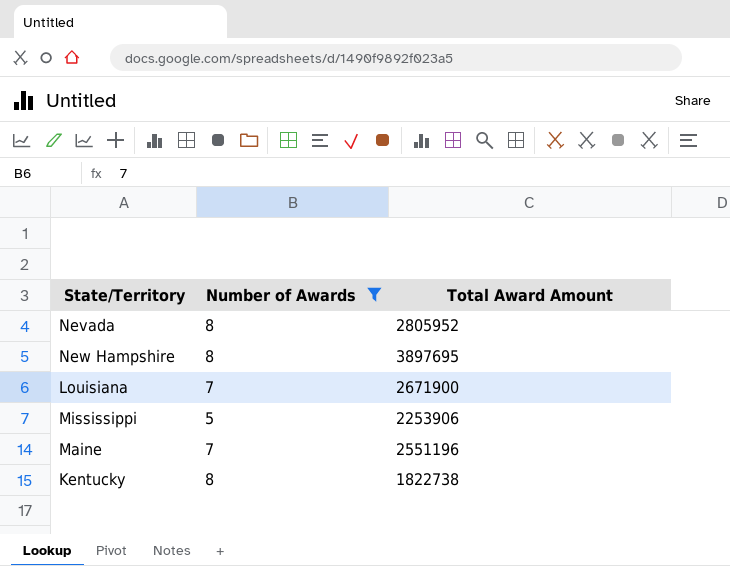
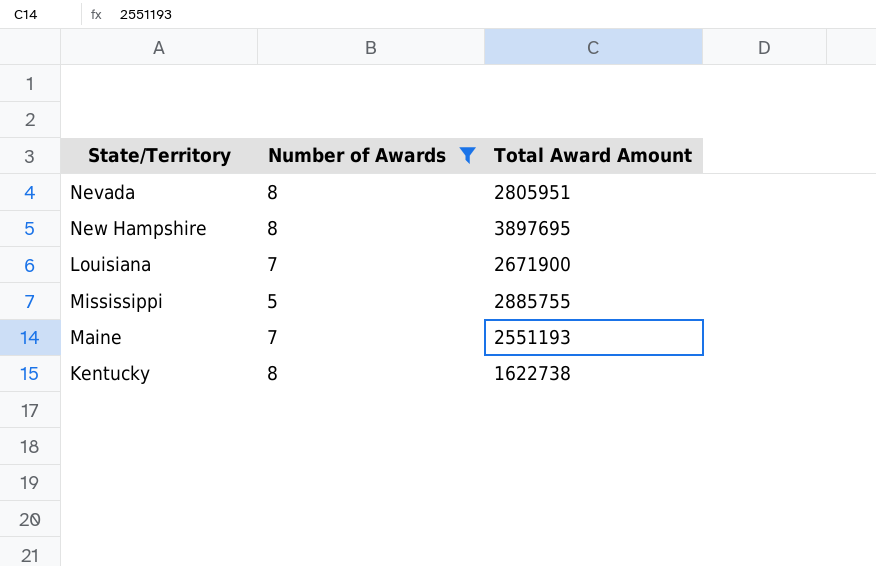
Nevada | Total Award Amount: 2805952 -> 2805951
Mississippi | Total Award Amount: 2253906 -> 2885755
Maine | Total Award Amount: 2551196 -> 2551193
Kentucky | Total Award Amount: 1822738 -> 1622738

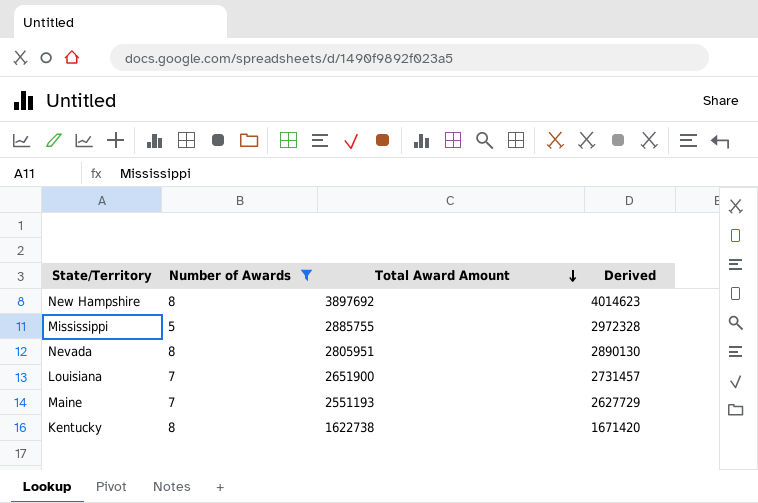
row order: none -> Total Award Amount descending
column Derived | formula: none -> [Total Award Amount] * 1.03
New Hampshire | Total Award Amount: 3897695 -> 3897692
Louisiana | Total Award Amount: 2671900 -> 2651900

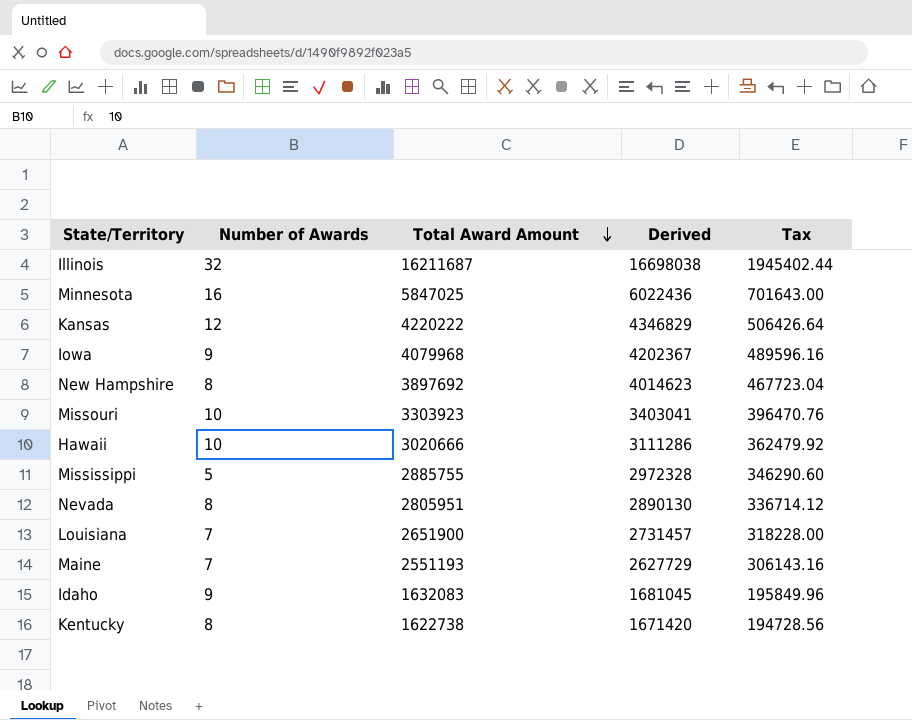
filter: Number of Awards <= 8 -> none
column Tax | formula: none -> [Total Award Amount] * 0.12

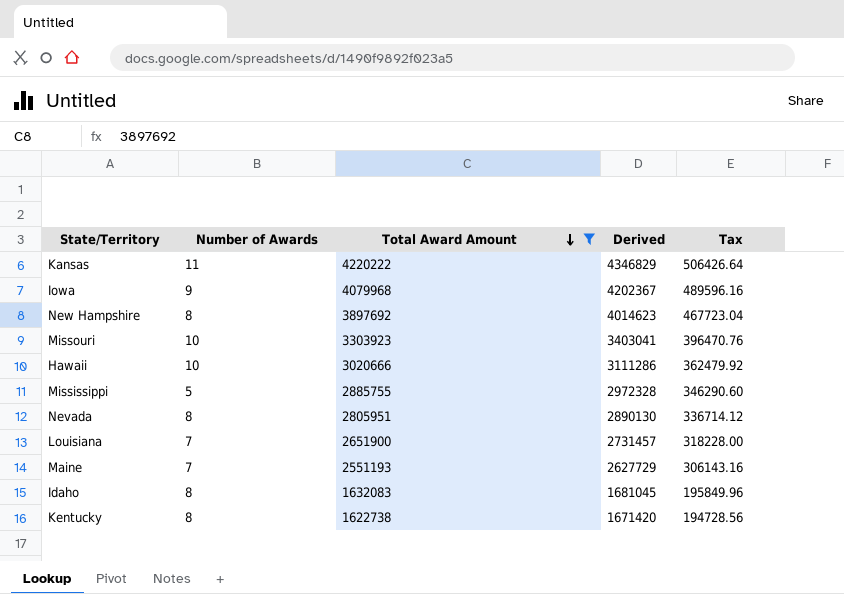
filter: none -> Total Award Amount <= 4220222
Kansas | Number of Awards: 12 -> 11
Idaho | Number of Awards: 9 -> 8

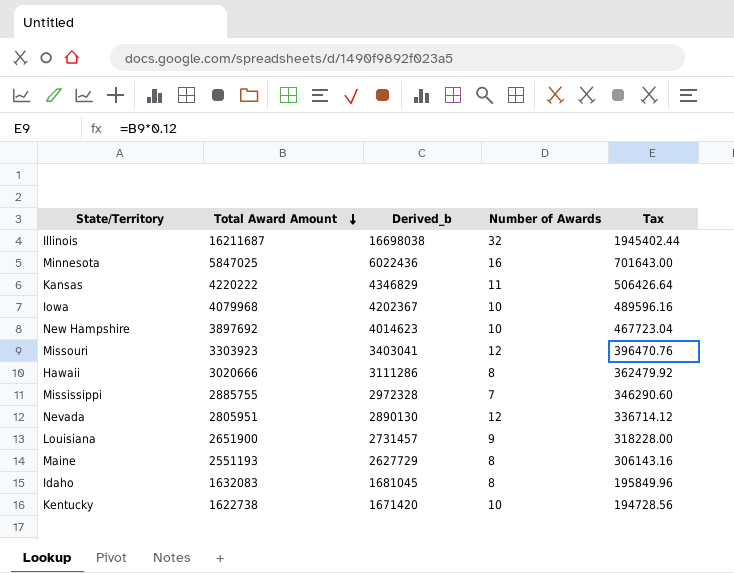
filter: Total Award Amount <= 4220222 -> none
column name: Derived -> Derived_b
column Number of Awards | position: 2 -> 4
Iowa | Number of Awards: 9 -> 10
New Hampshire | Number of Awards: 8 -> 10
Missouri | Number of Awards: 10 -> 12
Hawaii | Number of Awards: 10 -> 8
Mississippi | Number of Awards: 5 -> 7
Nevada | Number of Awards: 8 -> 12
Louisiana | Number of Awards: 7 -> 9
Maine | Number of Awards: 7 -> 8
Kentucky | Number of Awards: 8 -> 10

